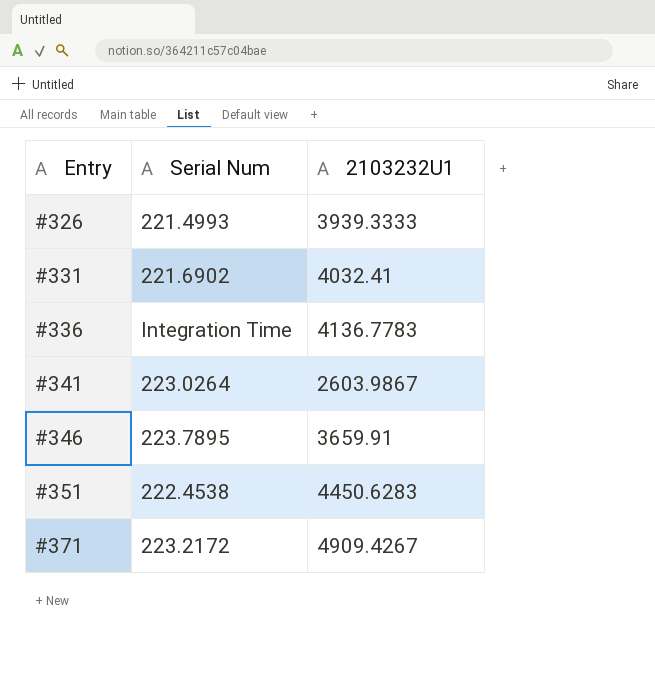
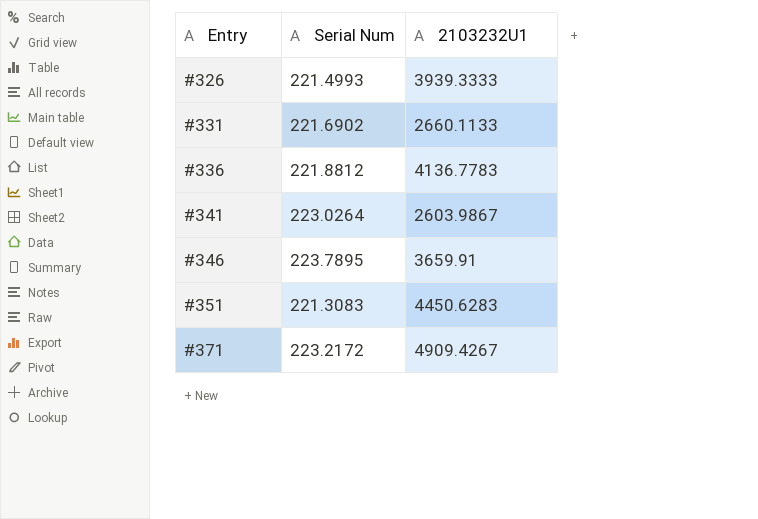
#331 | 2103232U1: 4032.41 -> 2660.1133
#336 | Serial Num: Integration Time -> 221.8812
#351 | Serial Num: 222.4538 -> 221.3083

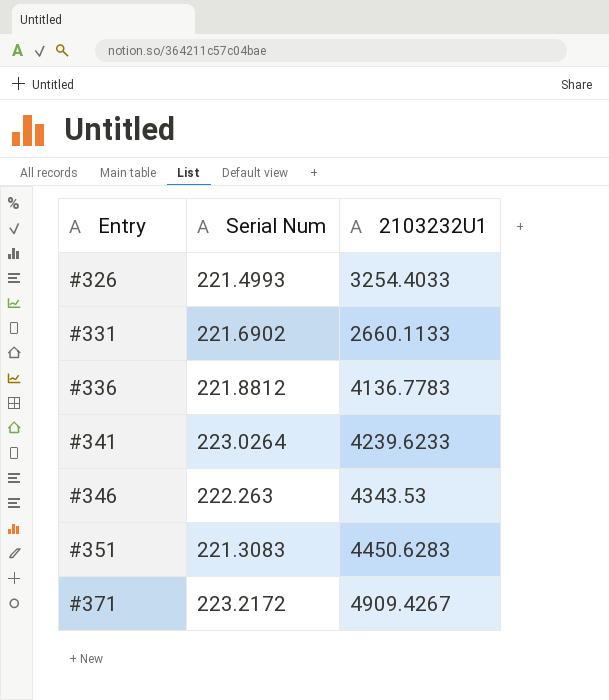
#326 | 2103232U1: 3939.3333 -> 3254.4033
#341 | 2103232U1: 2603.9867 -> 4239.6233
#346 | Serial Num: 223.7895 -> 222.263
#346 | 2103232U1: 3659.91 -> 4343.53

